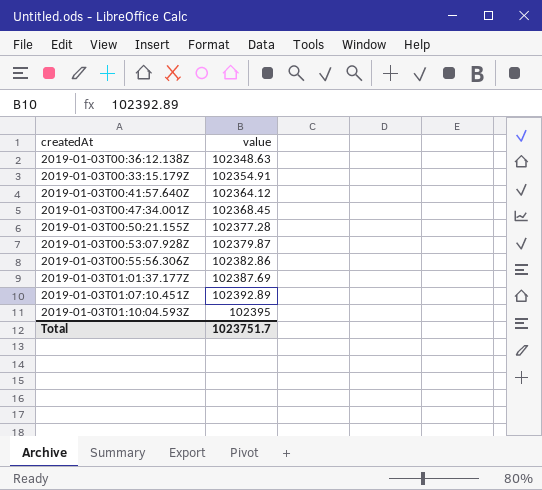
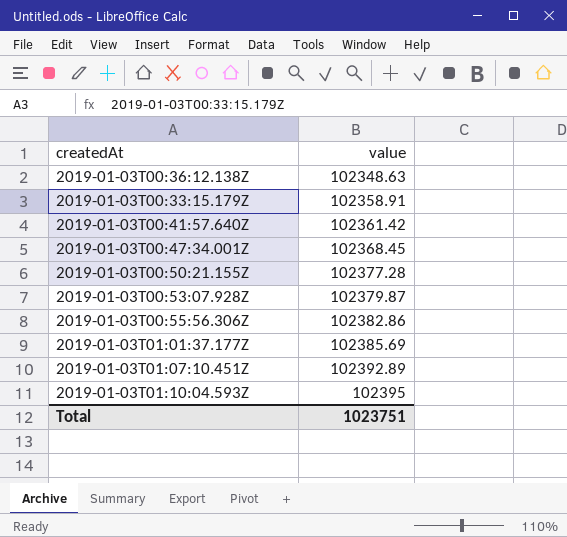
2019-01-03T00:33:15.179Z | value: 102354.91 -> 102358.91
2019-01-03T00:41:57.640Z | value: 102364.12 -> 102361.42
2019-01-03T01:01:37.177Z | value: 102387.69 -> 102385.69
Total | value: 1023751.7 -> 1023751

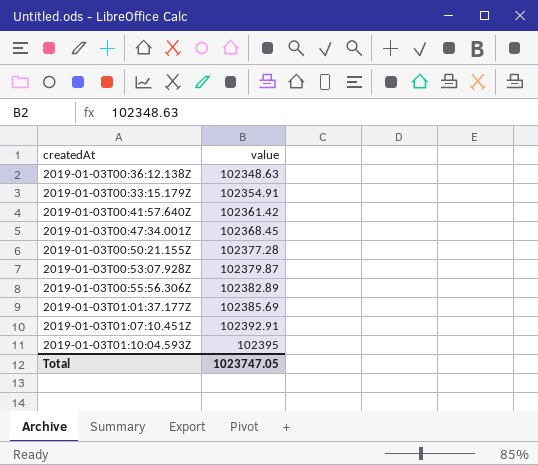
2019-01-03T00:33:15.179Z | value: 102358.91 -> 102354.91
2019-01-03T00:55:56.306Z | value: 102382.86 -> 102382.89
2019-01-03T01:07:10.451Z | value: 102392.89 -> 102392.91
Total | value: 1023751 -> 1023747.05

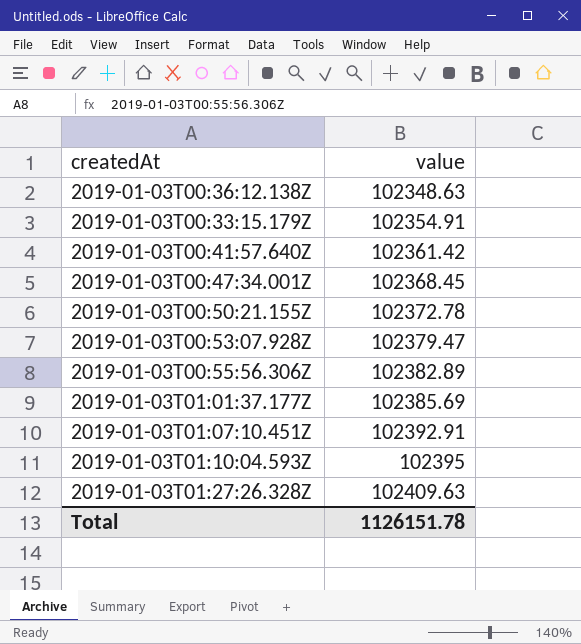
2019-01-03T00:50:21.155Z | value: 102377.28 -> 102372.78
2019-01-03T00:53:07.928Z | value: 102379.87 -> 102379.47
row 2019-01-03T01:27:26.328Z: none -> 102409.63
Total | value: 1023747.05 -> 1126151.78

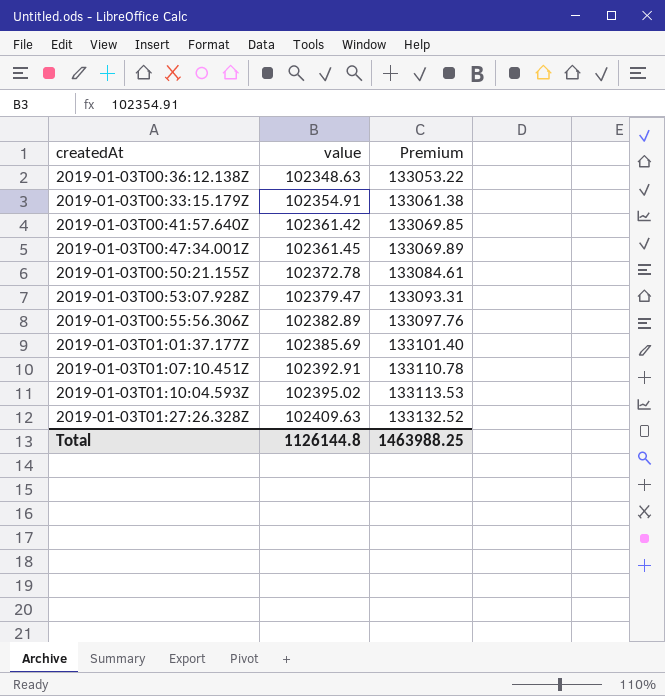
column Premium | formula: none -> [value] * 1.3
2019-01-03T00:47:34.001Z | value: 102368.45 -> 102361.45
2019-01-03T01:10:04.593Z | value: 102395 -> 102395.02
Total | value: 1126151.78 -> 1126144.8

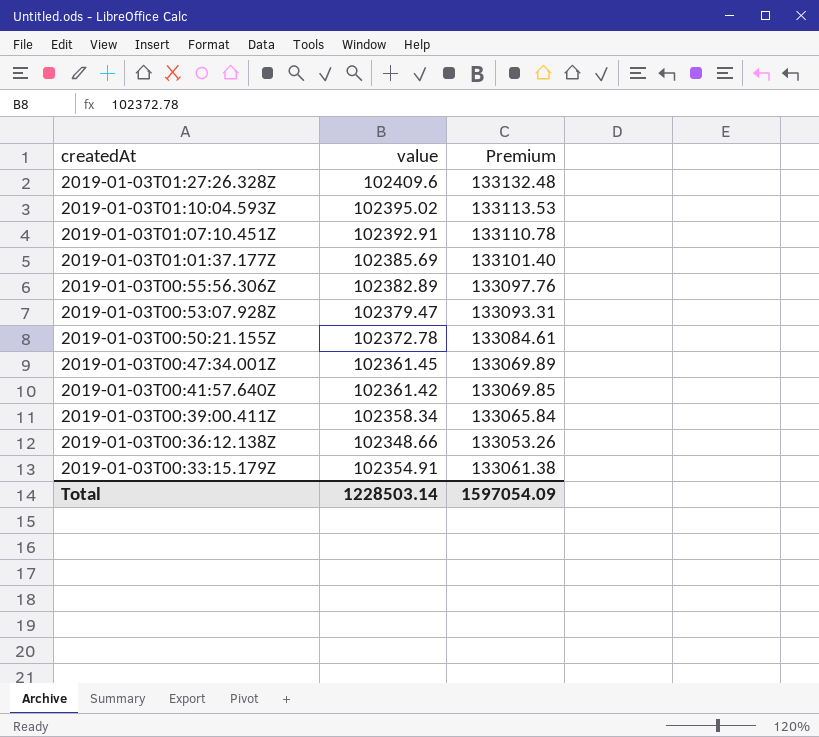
row order: value ascending -> createdAt descending
2019-01-03T01:27:26.328Z | value: 102409.63 -> 102409.6
2019-01-03T01:27:26.328Z | Premium: 133132.52 -> 133132.48
row 2019-01-03T00:39:00.411Z: none -> 102358.34 | 133065.84
2019-01-03T00:36:12.138Z | value: 102348.63 -> 102348.66
2019-01-03T00:36:12.138Z | Premium: 133053.22 -> 133053.26
Total | value: 1126144.8 -> 1228503.14
Total | Premium: 1463988.25 -> 1597054.09

